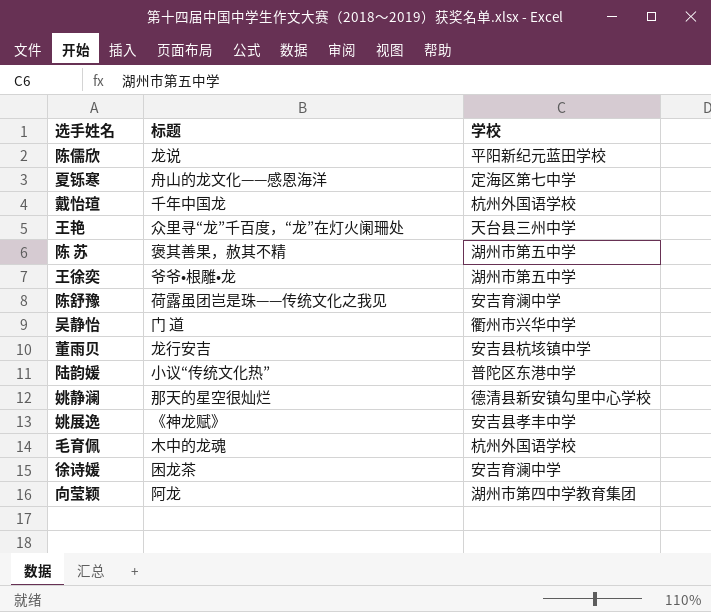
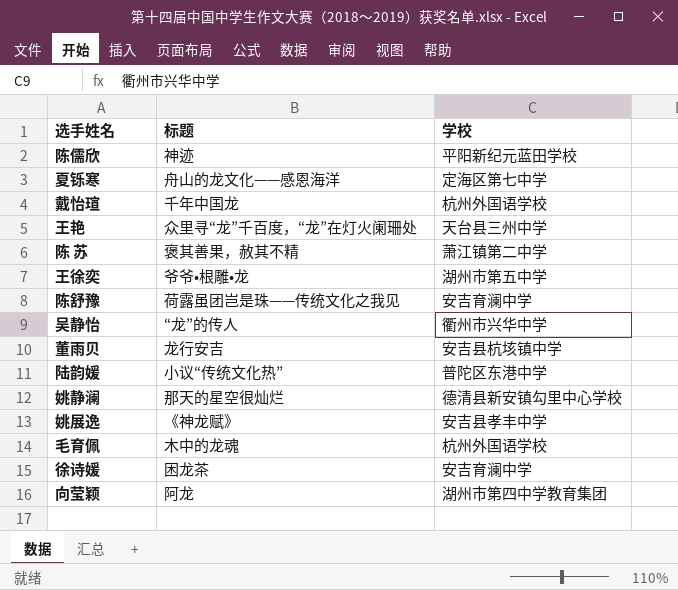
陈儒欣 | 标题: 龙说 -> 神迹
陈 苏 | 学校: 湖州市第五中学 -> 萧江镇第二中学
吴静怡 | 标题: 门 道 -> “龙”的传人

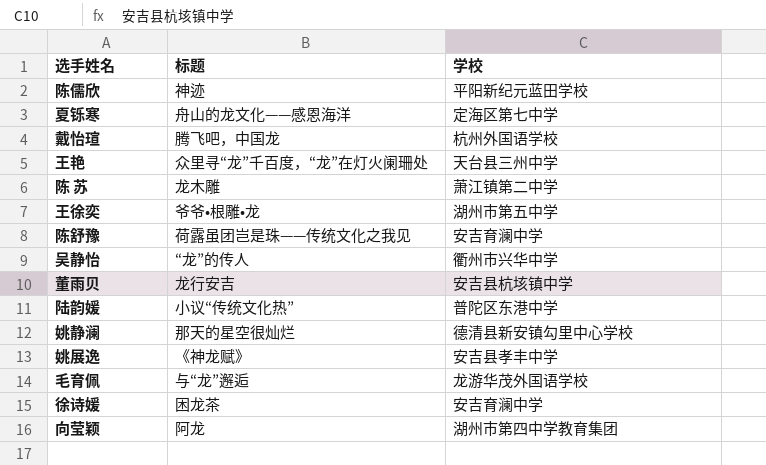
戴怡瑄 | 标题: 千年中国龙 -> 腾飞吧，中国龙
陈 苏 | 标题: 褒其善果，赦其不精 -> 龙木雕
毛育佩 | 标题: 木中的龙魂 -> 与“龙”邂逅
毛育佩 | 学校: 杭州外国语学校 -> 龙游华茂外国语学校

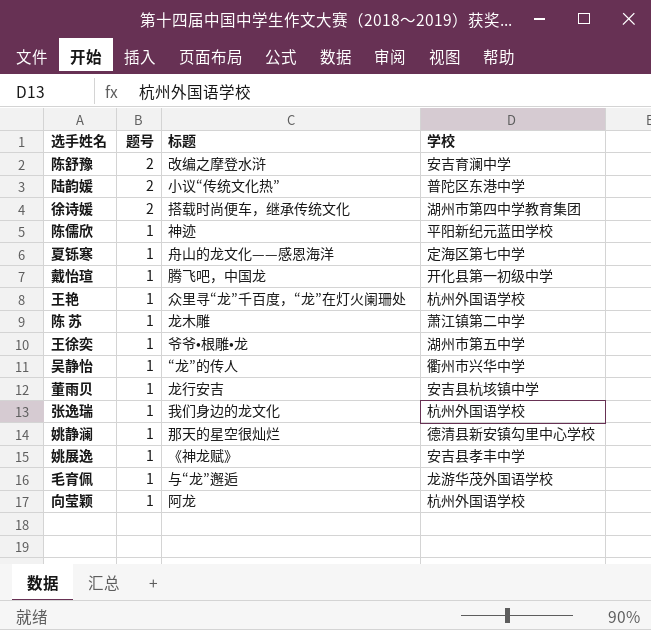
row order: none -> 题号 descending
column 题号 | position: none -> 2
陈舒豫 | 标题: 荷露虽团岂是珠——传统文化之我见 -> 改编之摩登水浒
徐诗媛 | 标题: 困龙茶 -> 搭载时尚便车，继承传统文化
徐诗媛 | 学校: 安吉育澜中学 -> 湖州市第四中学教育集团
戴怡瑄 | 学校: 杭州外国语学校 -> 开化县第一初级中学
王艳 | 学校: 天台县三州中学 -> 杭州外国语学校
row 张逸瑞: none -> 1 | 我们身边的龙文化 | 杭州外国语学校
向莹颖 | 学校: 湖州市第四中学教育集团 -> 杭州外国语学校

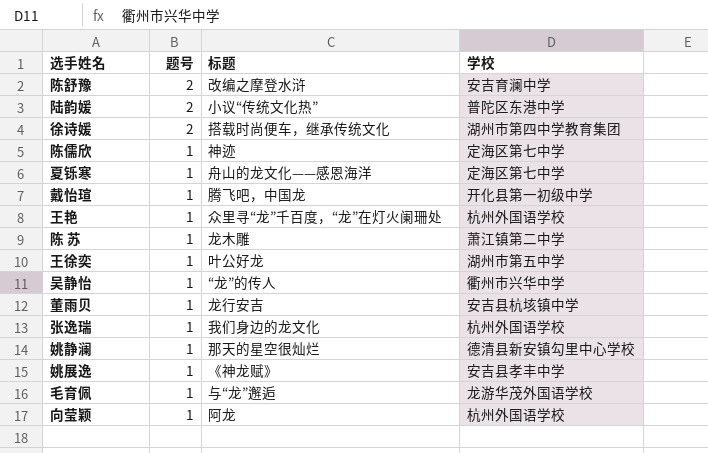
陈儒欣 | 学校: 平阳新纪元蓝田学校 -> 定海区第七中学
王徐奕 | 标题: 爷爷•根雕•龙 -> 叶公好龙

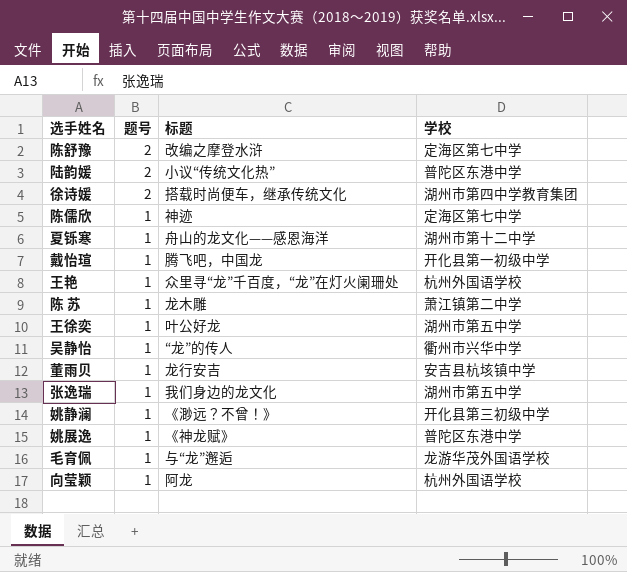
陈舒豫 | 学校: 安吉育澜中学 -> 定海区第七中学
夏铄寒 | 学校: 定海区第七中学 -> 湖州市第十二中学
张逸瑞 | 学校: 杭州外国语学校 -> 湖州市第五中学
姚静澜 | 标题: 那天的星空很灿烂 -> 《渺远？不曾！》
姚静澜 | 学校: 德清县新安镇勾里中心学校 -> 开化县第三初级中学
姚展逸 | 学校: 安吉县孝丰中学 -> 普陀区东港中学

